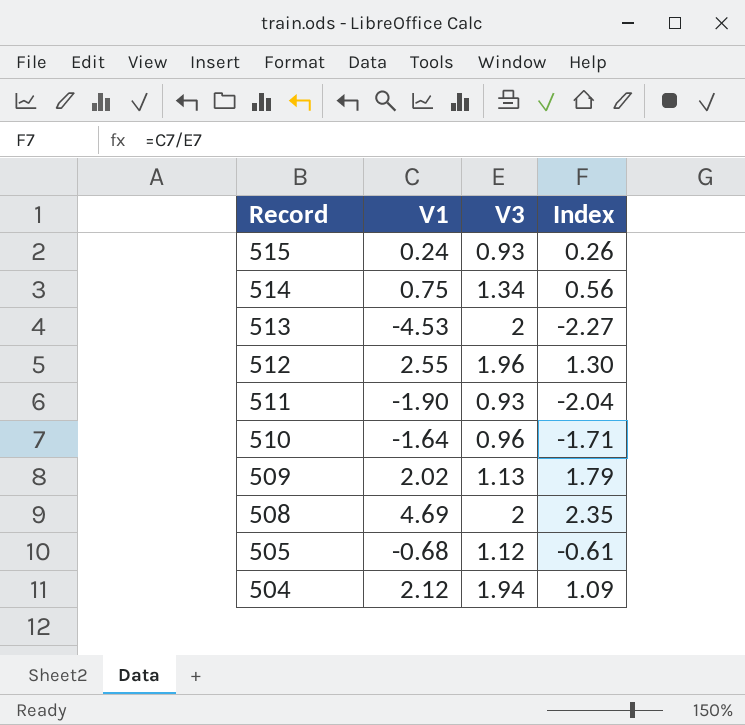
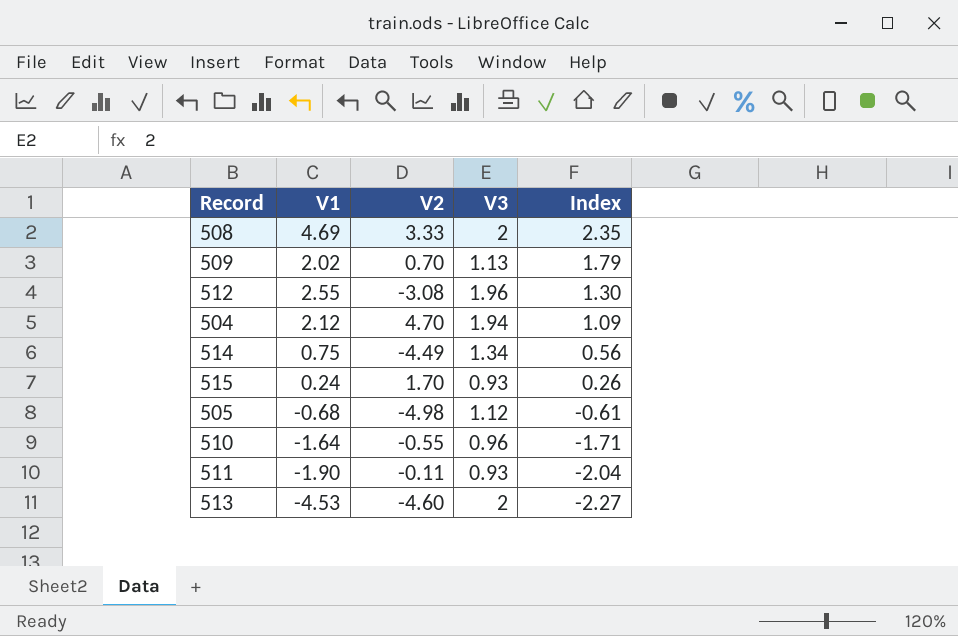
row order: Record descending -> Index descending
column V2 | position: none -> 3

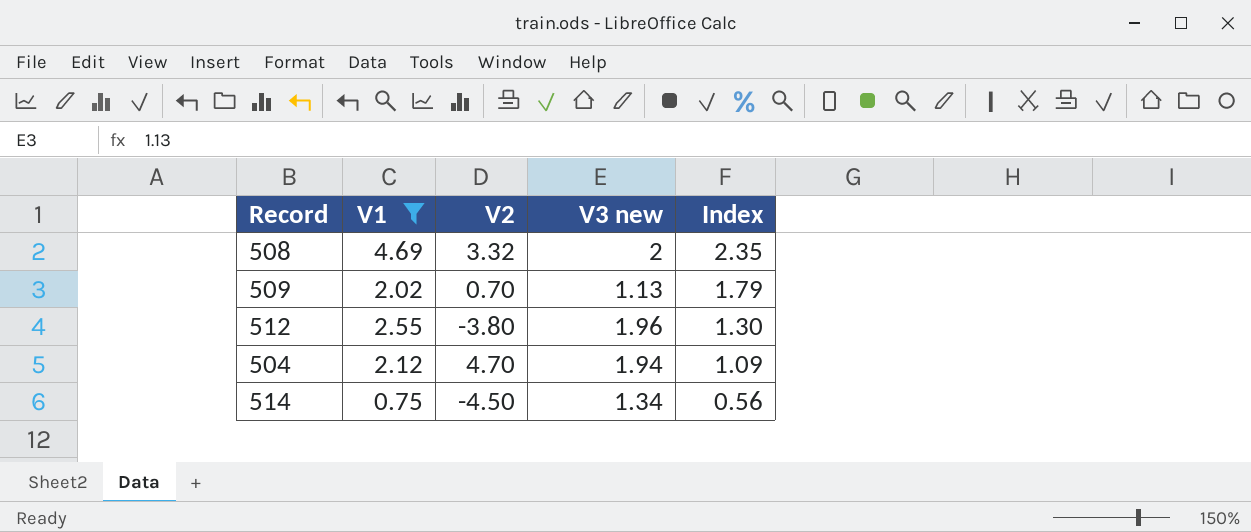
filter: none -> V1 >= 0.75
column name: V3 -> V3 new
508 | V2: 3.33 -> 3.32
512 | V2: -3.08 -> -3.80
514 | V2: -4.49 -> -4.50

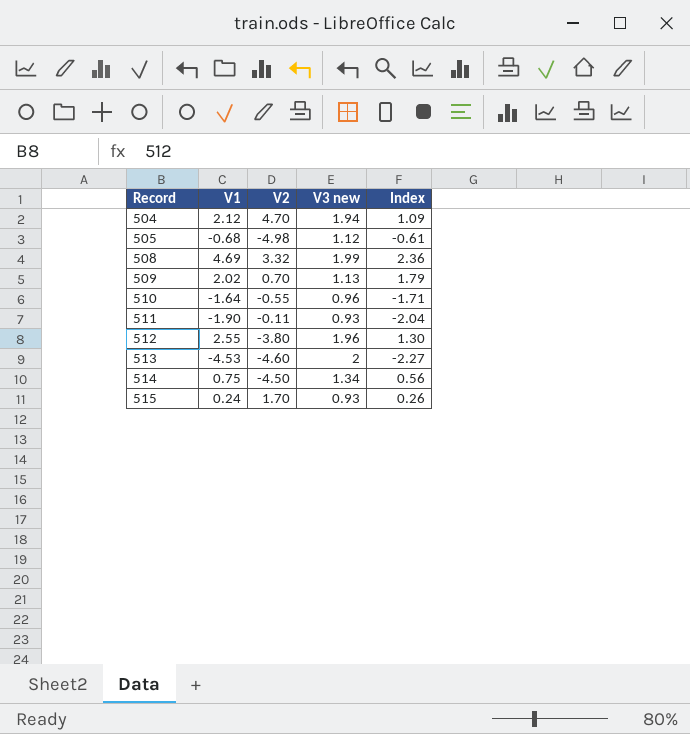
filter: V1 >= 0.75 -> none
row order: Index descending -> Record ascending
508 | V3 new: 2 -> 1.99
508 | Index: 2.35 -> 2.36

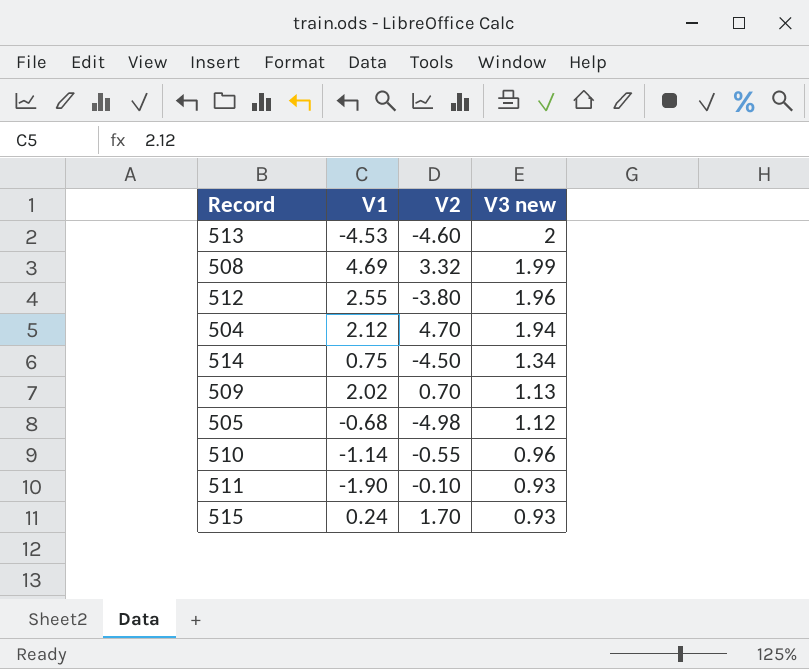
row order: Record ascending -> V3 new descending
column Index | formula: [V1] / [V3 new] -> none
510 | V1: -1.64 -> -1.14
511 | V2: -0.11 -> -0.10

